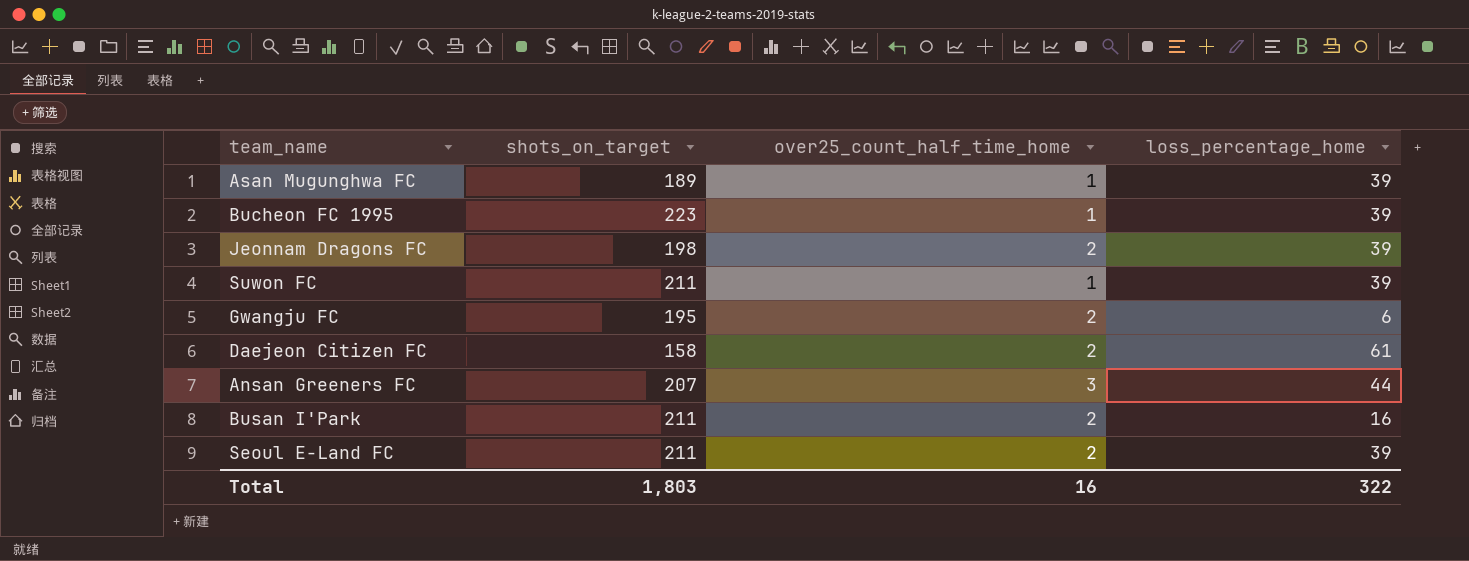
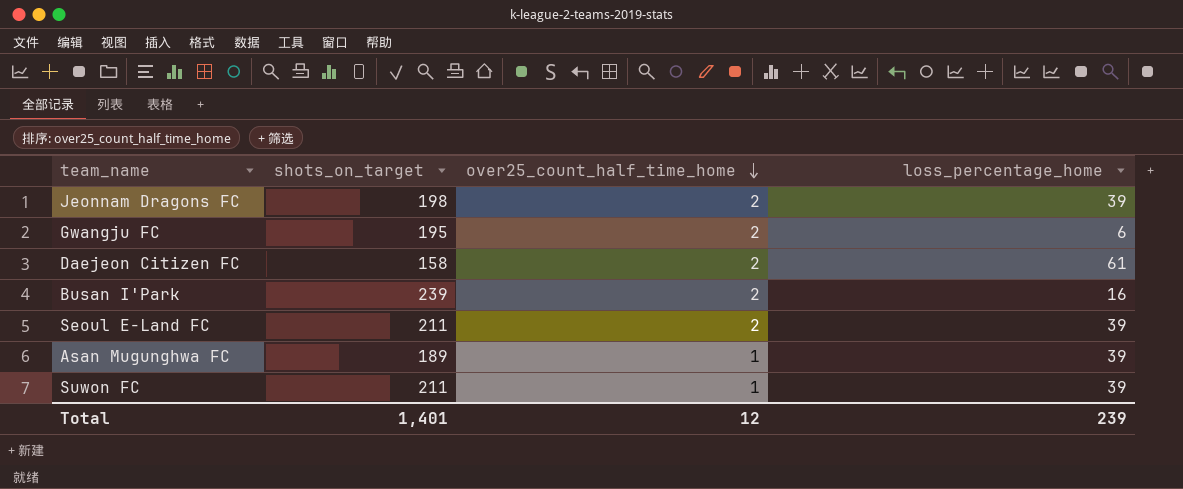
row order: none -> over25_count_half_time_home descending
row Bucheon FC 1995: 223 | 1 | 39 -> none
row Ansan Greeners FC: 207 | 3 | 44 -> none
Busan I'Park | shots_on_target: 211 -> 239
Total | shots_on_target: 1,803 -> 1,401
Total | over25_count_half_time_home: 16 -> 12
Total | loss_percentage_home: 322 -> 239

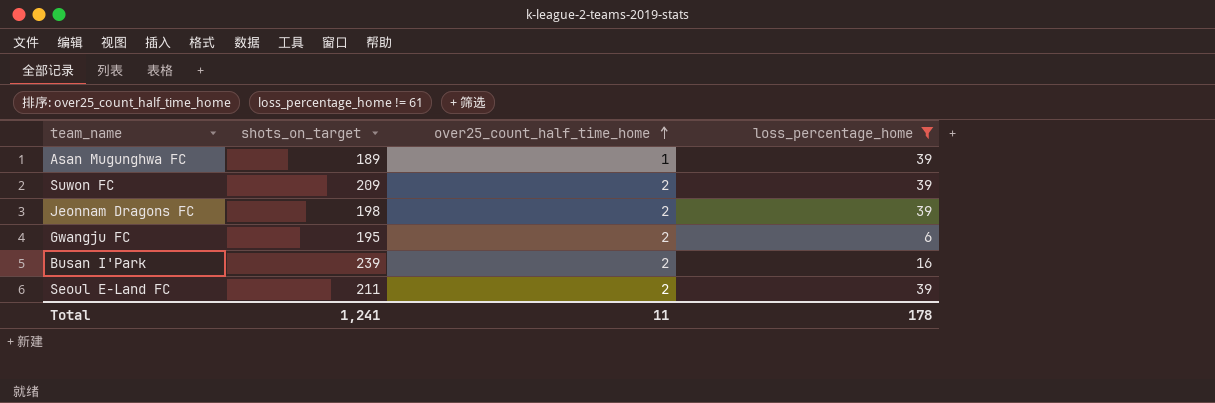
filter: none -> loss_percentage_home != 61
row order: over25_count_half_time_home descending -> over25_count_half_time_home ascending
Suwon FC | shots_on_target: 211 -> 209
Suwon FC | over25_count_half_time_home: 1 -> 2
Total | shots_on_target: 1,401 -> 1,241
Total | over25_count_half_time_home: 12 -> 11
Total | loss_percentage_home: 239 -> 178

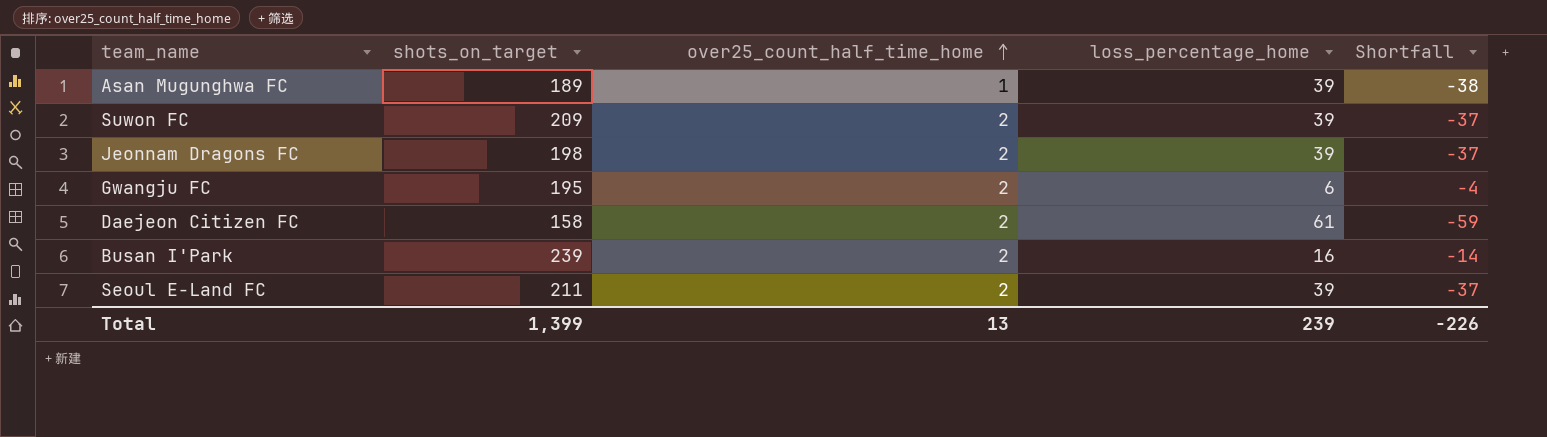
filter: loss_percentage_home != 61 -> none
column Shortfall | formula: none -> [over25_count_half_time_home] - [loss_percentage_home]
Total | shots_on_target: 1,241 -> 1,399
Total | over25_count_half_time_home: 11 -> 13
Total | loss_percentage_home: 178 -> 239

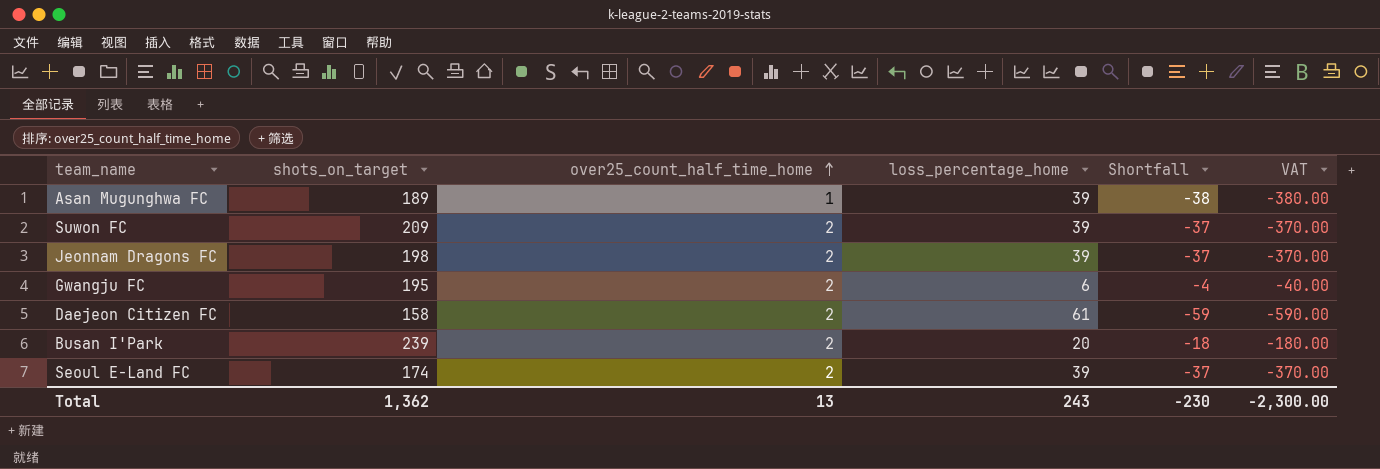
column VAT | formula: none -> [Shortfall] * 10
Busan I'Park | loss_percentage_home: 16 -> 20
Busan I'Park | Shortfall: -14 -> -18
Seoul E-Land FC | shots_on_target: 211 -> 174
Total | shots_on_target: 1,399 -> 1,362
Total | loss_percentage_home: 239 -> 243
Total | Shortfall: -226 -> -230

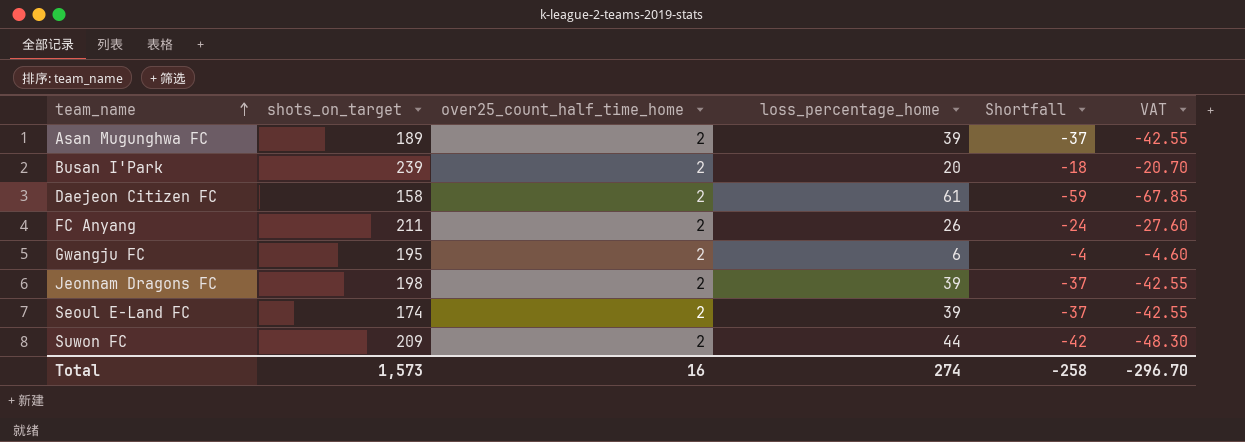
row order: over25_count_half_time_home ascending -> team_name ascending
column VAT | formula: [Shortfall] * 10 -> [Shortfall] * 1.15
Asan Mugunghwa FC | over25_count_half_time_home: 1 -> 2
Asan Mugunghwa FC | Shortfall: -38 -> -37
row FC Anyang: none -> 211 | 2 | 26 | -24 | -27.60
Suwon FC | loss_percentage_home: 39 -> 44
Suwon FC | Shortfall: -37 -> -42
Total | shots_on_target: 1,362 -> 1,573
Total | over25_count_half_time_home: 13 -> 16
Total | loss_percentage_home: 243 -> 274
Total | Shortfall: -230 -> -258
Total | VAT: -2,300.00 -> -296.70

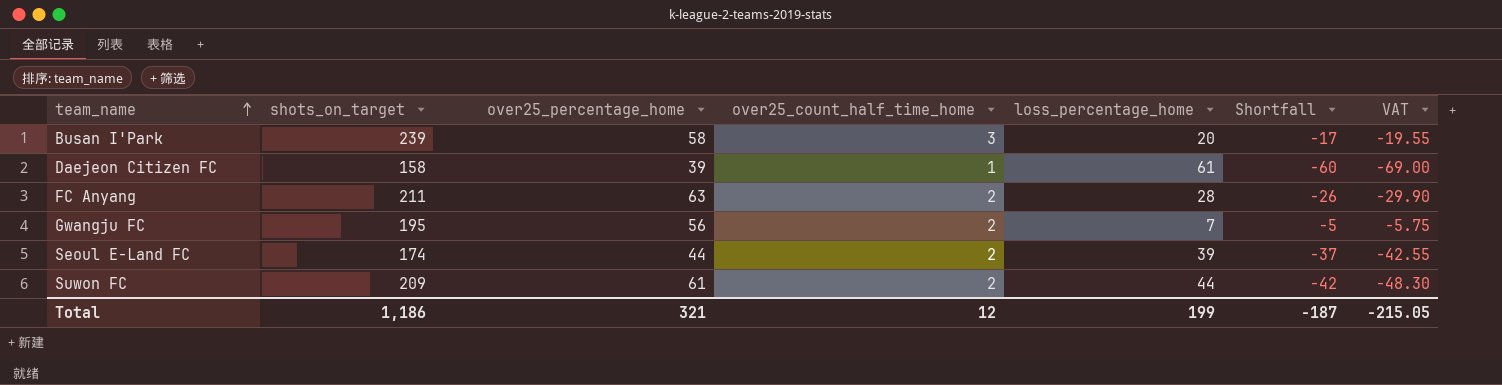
column over25_percentage_home | position: none -> 3
row Asan Mugunghwa FC: 189 | 2 | 39 | -37 | -42.55 -> none
row Jeonnam Dragons FC: 198 | 2 | 39 | -37 | -42.55 -> none
Busan I'Park | over25_count_half_time_home: 2 -> 3
Busan I'Park | Shortfall: -18 -> -17
Busan I'Park | VAT: -20.70 -> -19.55
Daejeon Citizen FC | over25_count_half_time_home: 2 -> 1
Daejeon Citizen FC | Shortfall: -59 -> -60
Daejeon Citizen FC | VAT: -67.85 -> -69.00
FC Anyang | loss_percentage_home: 26 -> 28
FC Anyang | Shortfall: -24 -> -26
FC Anyang | VAT: -27.60 -> -29.90
Gwangju FC | loss_percentage_home: 6 -> 7
Gwangju FC | Shortfall: -4 -> -5
Gwangju FC | VAT: -4.60 -> -5.75
Total | shots_on_target: 1,573 -> 1,186
Total | over25_count_half_time_home: 16 -> 12
Total | loss_percentage_home: 274 -> 199
Total | Shortfall: -258 -> -187
Total | VAT: -296.70 -> -215.05

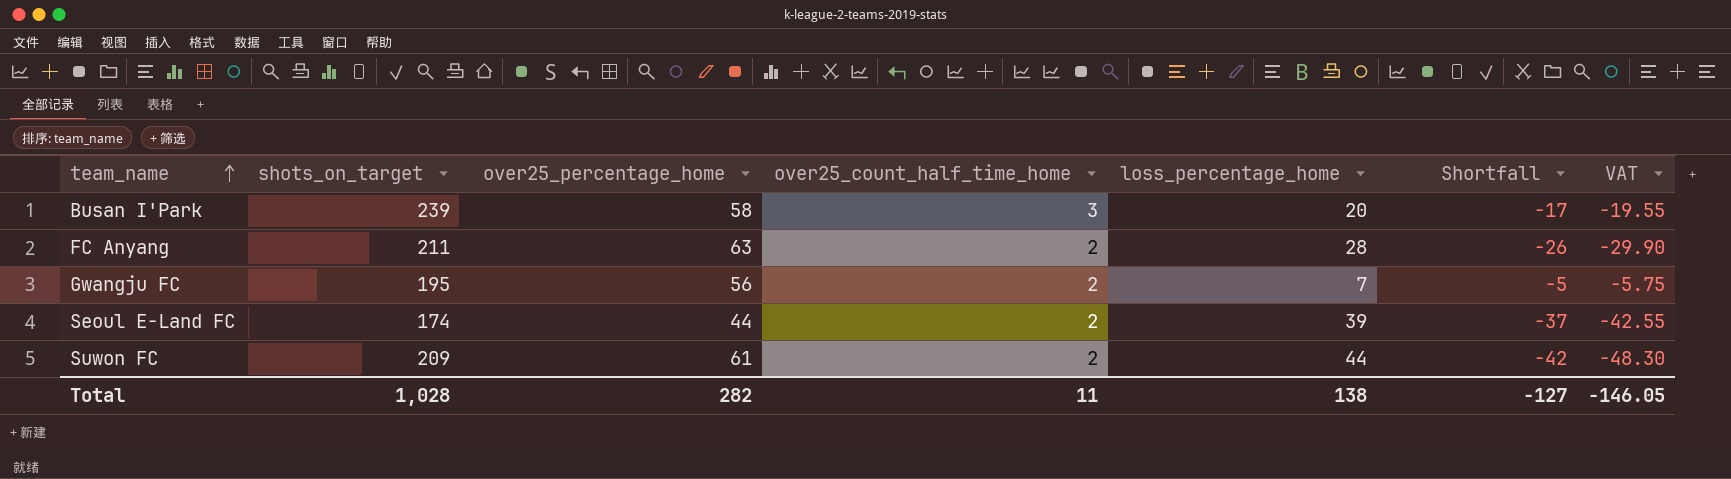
row Daejeon Citizen FC: 158 | 39 | 1 | 61 | -60 | -69.00 -> none
Total | shots_on_target: 1,186 -> 1,028
Total | over25_percentage_home: 321 -> 282
Total | over25_count_half_time_home: 12 -> 11
Total | loss_percentage_home: 199 -> 138
Total | Shortfall: -187 -> -127
Total | VAT: -215.05 -> -146.05

